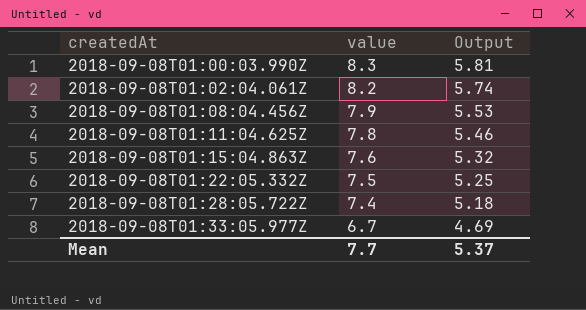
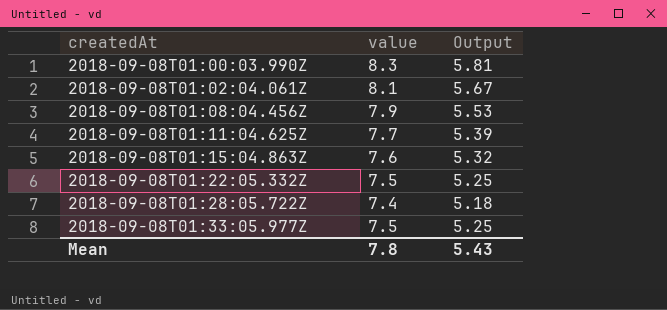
2018-09-08T01:02:04.061Z | value: 8.2 -> 8.1
2018-09-08T01:02:04.061Z | Output: 5.74 -> 5.67
2018-09-08T01:11:04.625Z | value: 7.8 -> 7.7
2018-09-08T01:11:04.625Z | Output: 5.46 -> 5.39
2018-09-08T01:33:05.977Z | value: 6.7 -> 7.5
2018-09-08T01:33:05.977Z | Output: 4.69 -> 5.25
Mean | value: 7.7 -> 7.8
Mean | Output: 5.37 -> 5.43

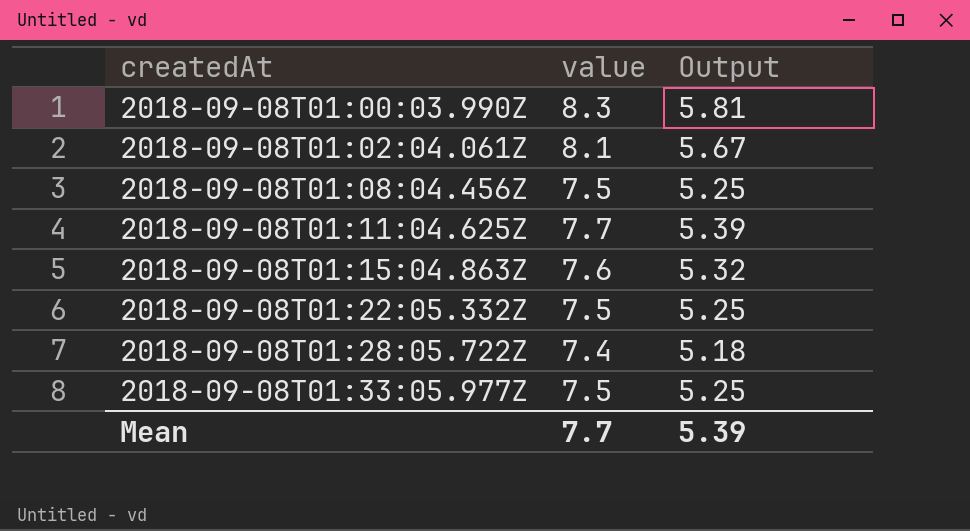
2018-09-08T01:08:04.456Z | value: 7.9 -> 7.5
2018-09-08T01:08:04.456Z | Output: 5.53 -> 5.25
Mean | value: 7.8 -> 7.7
Mean | Output: 5.43 -> 5.39

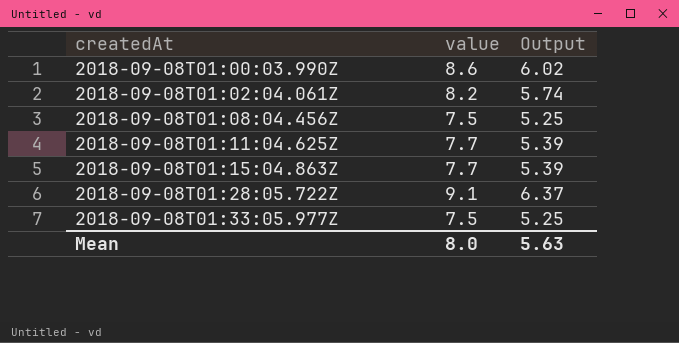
row 2018-09-08T01:22:05.332Z: 7.5 | 5.25 -> none
2018-09-08T01:00:03.990Z | value: 8.3 -> 8.6
2018-09-08T01:00:03.990Z | Output: 5.81 -> 6.02
2018-09-08T01:02:04.061Z | value: 8.1 -> 8.2
2018-09-08T01:02:04.061Z | Output: 5.67 -> 5.74
2018-09-08T01:15:04.863Z | value: 7.6 -> 7.7
2018-09-08T01:15:04.863Z | Output: 5.32 -> 5.39
2018-09-08T01:28:05.722Z | value: 7.4 -> 9.1
2018-09-08T01:28:05.722Z | Output: 5.18 -> 6.37
Mean | value: 7.7 -> 8.0
Mean | Output: 5.39 -> 5.63

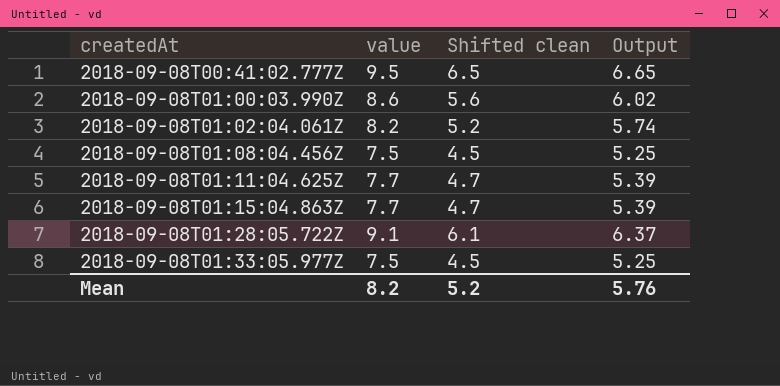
column Shifted clean | formula: none -> [value] - 3
row 2018-09-08T00:41:02.777Z: none -> 9.5 | 6.5 | 6.65
Mean | value: 8.0 -> 8.2
Mean | Output: 5.63 -> 5.76

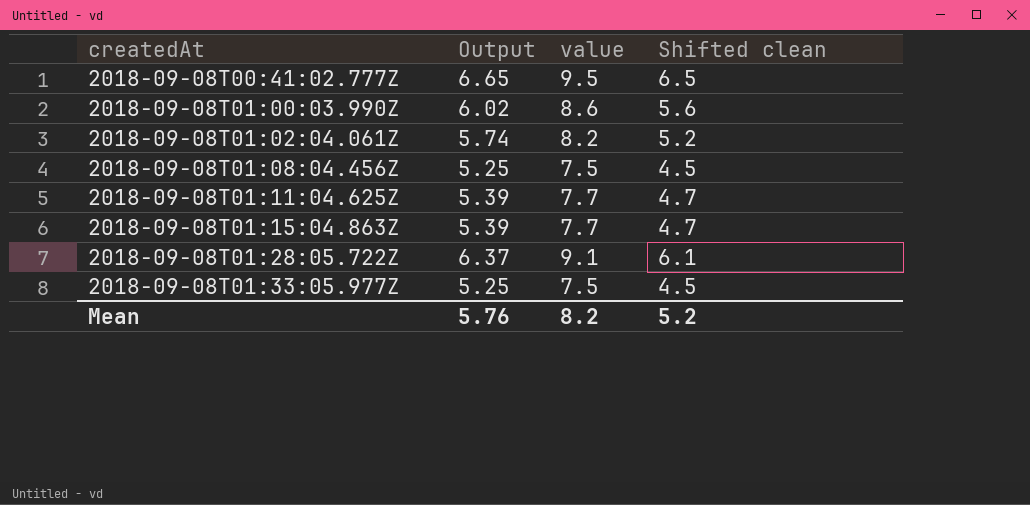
column Output | position: 4 -> 2

